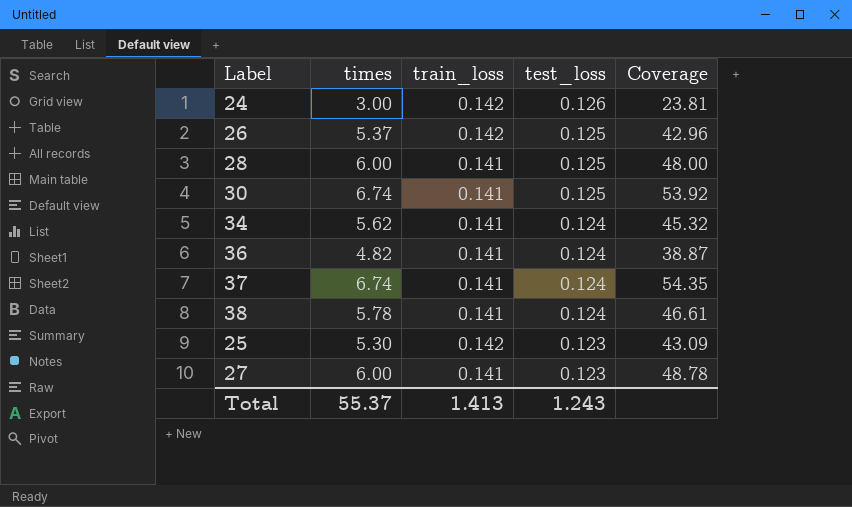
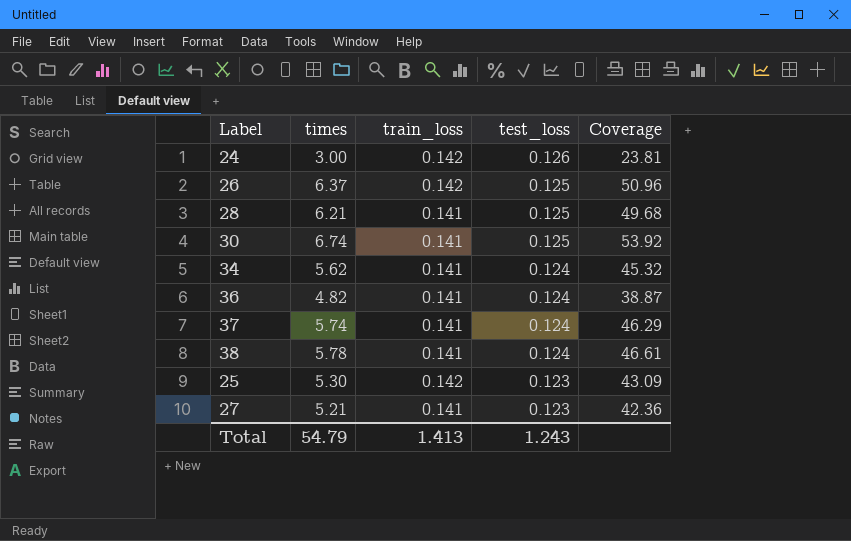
26 | times: 5.37 -> 6.37
26 | Coverage: 42.96 -> 50.96
28 | times: 6.00 -> 6.21
28 | Coverage: 48.00 -> 49.68
37 | times: 6.74 -> 5.74
37 | Coverage: 54.35 -> 46.29
27 | times: 6.00 -> 5.21
27 | Coverage: 48.78 -> 42.36
Total | times: 55.37 -> 54.79

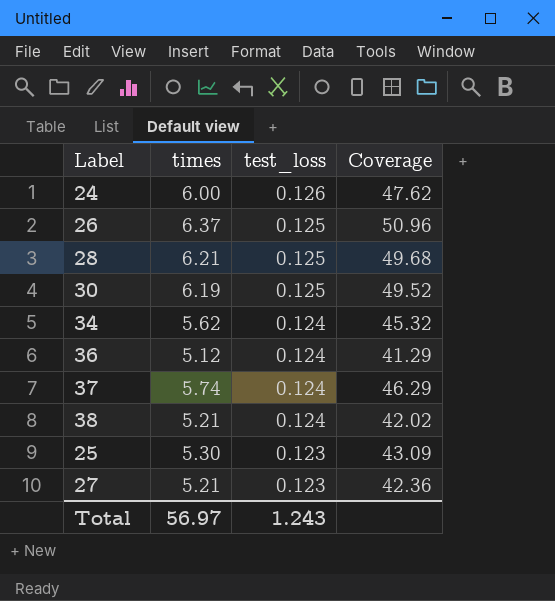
column train_loss | position: 3 -> none
24 | times: 3.00 -> 6.00
24 | Coverage: 23.81 -> 47.62
30 | times: 6.74 -> 6.19
30 | Coverage: 53.92 -> 49.52
36 | times: 4.82 -> 5.12
36 | Coverage: 38.87 -> 41.29
38 | times: 5.78 -> 5.21
38 | Coverage: 46.61 -> 42.02
Total | times: 54.79 -> 56.97

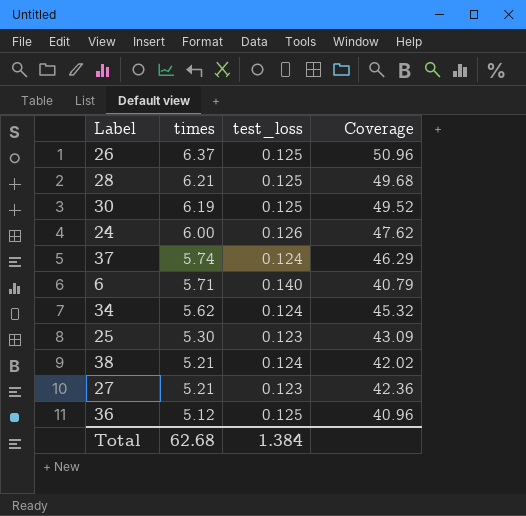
row order: test_loss descending -> times descending
row 6: none -> 5.71 | 0.140 | 40.79
36 | test_loss: 0.124 -> 0.125
36 | Coverage: 41.29 -> 40.96
Total | times: 56.97 -> 62.68
Total | test_loss: 1.243 -> 1.384

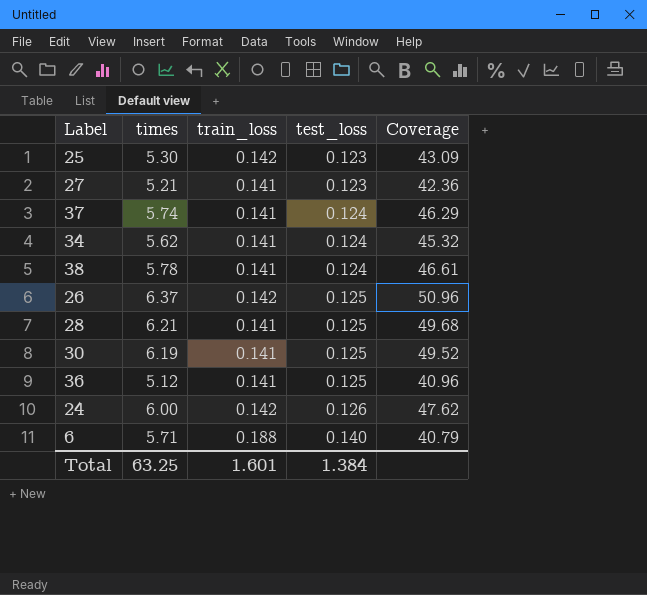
row order: times descending -> test_loss ascending
column train_loss | position: none -> 3
38 | times: 5.21 -> 5.78
38 | Coverage: 42.02 -> 46.61
Total | times: 62.68 -> 63.25

